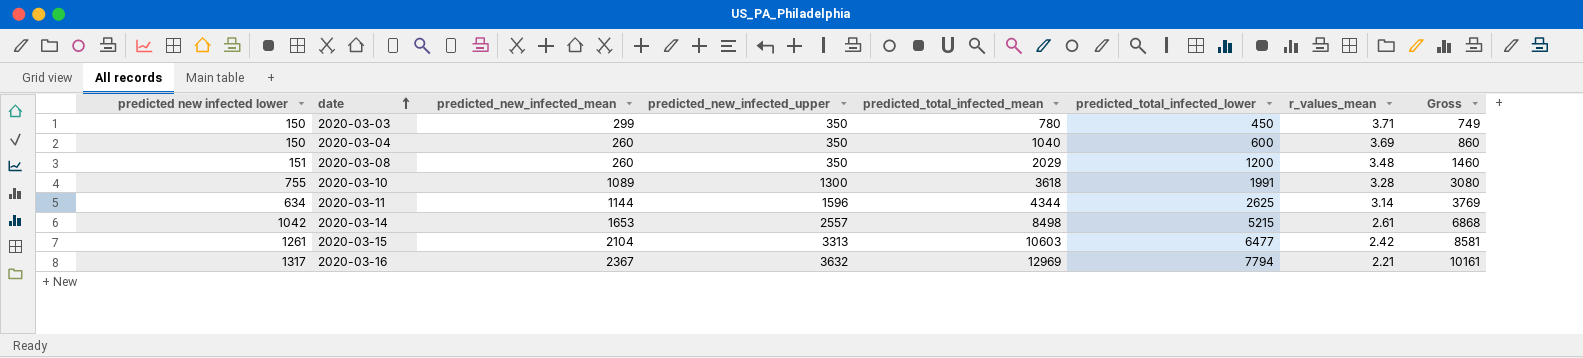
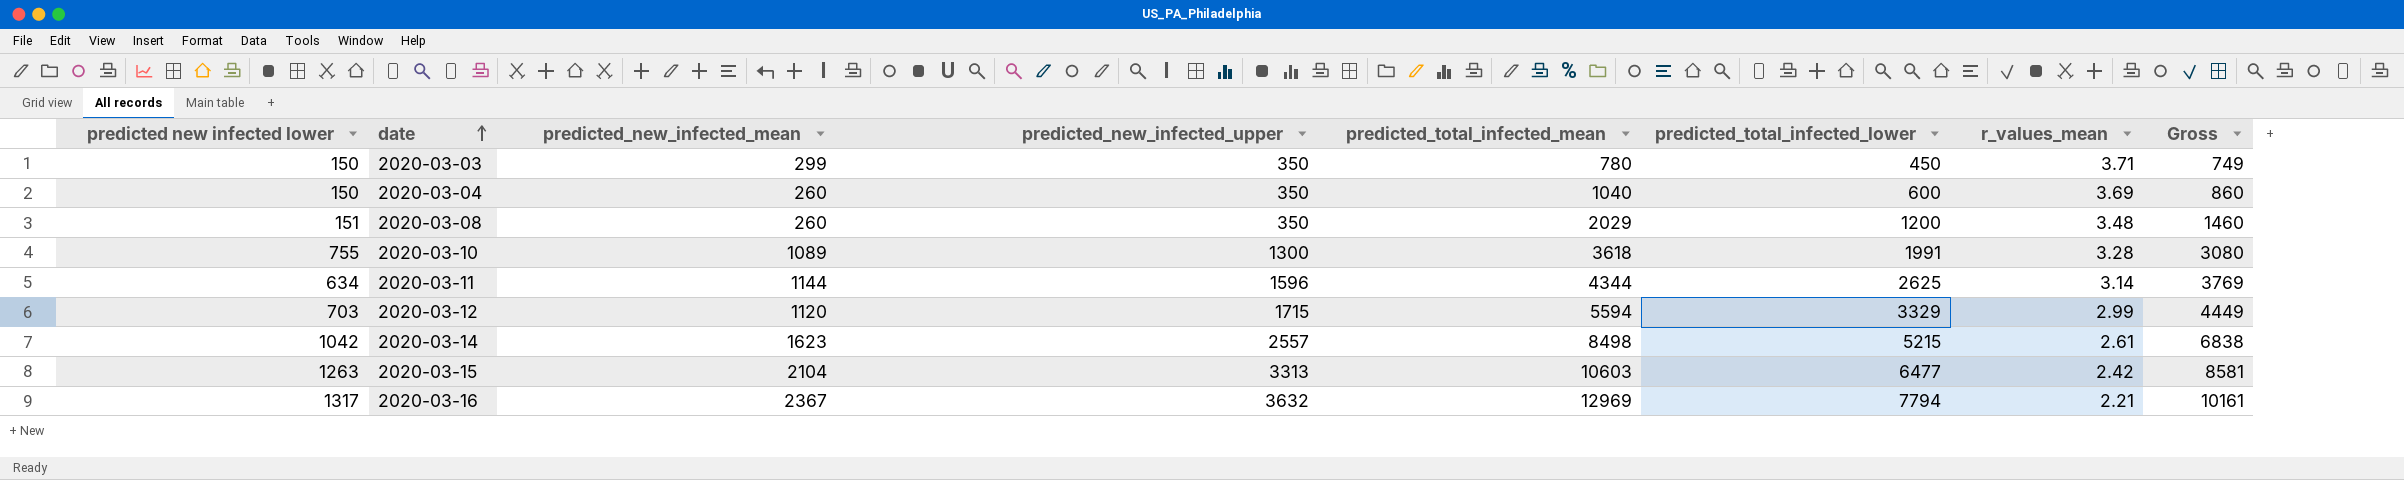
row 2020-03-12: none -> 703 | 1120 | 1715 | 5594 | 3329 | 2.99 | 4449
2020-03-14 | predicted_new_infected_mean: 1653 -> 1623
2020-03-14 | Gross: 6868 -> 6838
2020-03-15 | predicted new infected lower: 1261 -> 1263

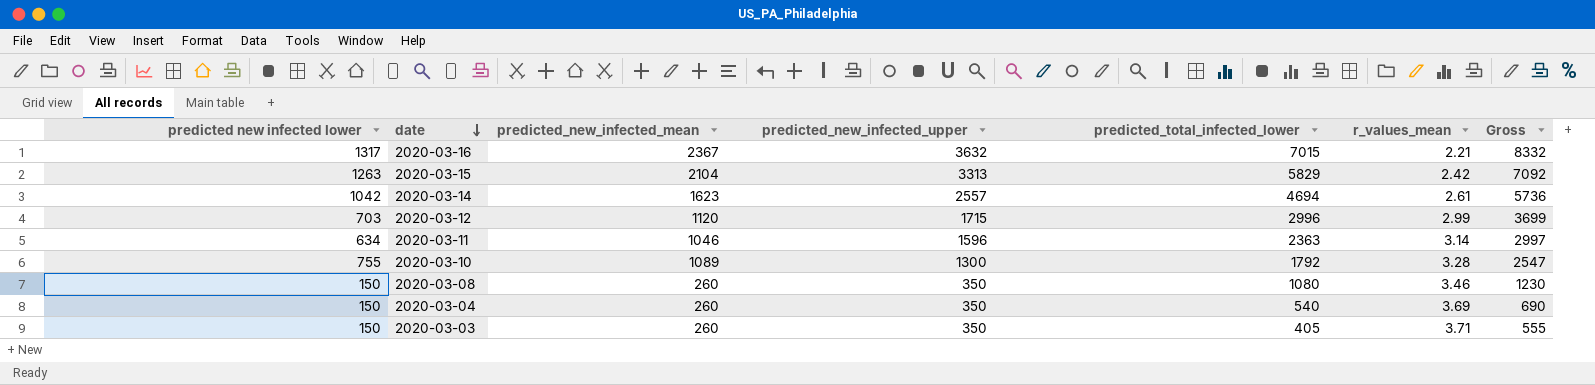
row order: date ascending -> date descending
column predicted_total_infected_mean | position: 5 -> none
column Gross | formula: [predicted_new_infected_mean] + [predicted_total_infected_lower] -> [predicted new infected lower] + [predicted_total_infected_lower]
2020-03-16 | predicted_total_infected_lower: 7794 -> 7015
2020-03-15 | predicted_total_infected_lower: 6477 -> 5829
2020-03-14 | predicted_total_infected_lower: 5215 -> 4694
2020-03-12 | predicted_total_infected_lower: 3329 -> 2996
2020-03-11 | predicted_new_infected_mean: 1144 -> 1046
2020-03-11 | predicted_total_infected_lower: 2625 -> 2363
2020-03-10 | predicted_total_infected_lower: 1991 -> 1792
2020-03-08 | predicted new infected lower: 151 -> 150
2020-03-08 | predicted_total_infected_lower: 1200 -> 1080
2020-03-08 | r_values_mean: 3.48 -> 3.46
2020-03-04 | predicted_total_infected_lower: 600 -> 540
2020-03-03 | predicted_new_infected_mean: 299 -> 260
2020-03-03 | predicted_total_infected_lower: 450 -> 405

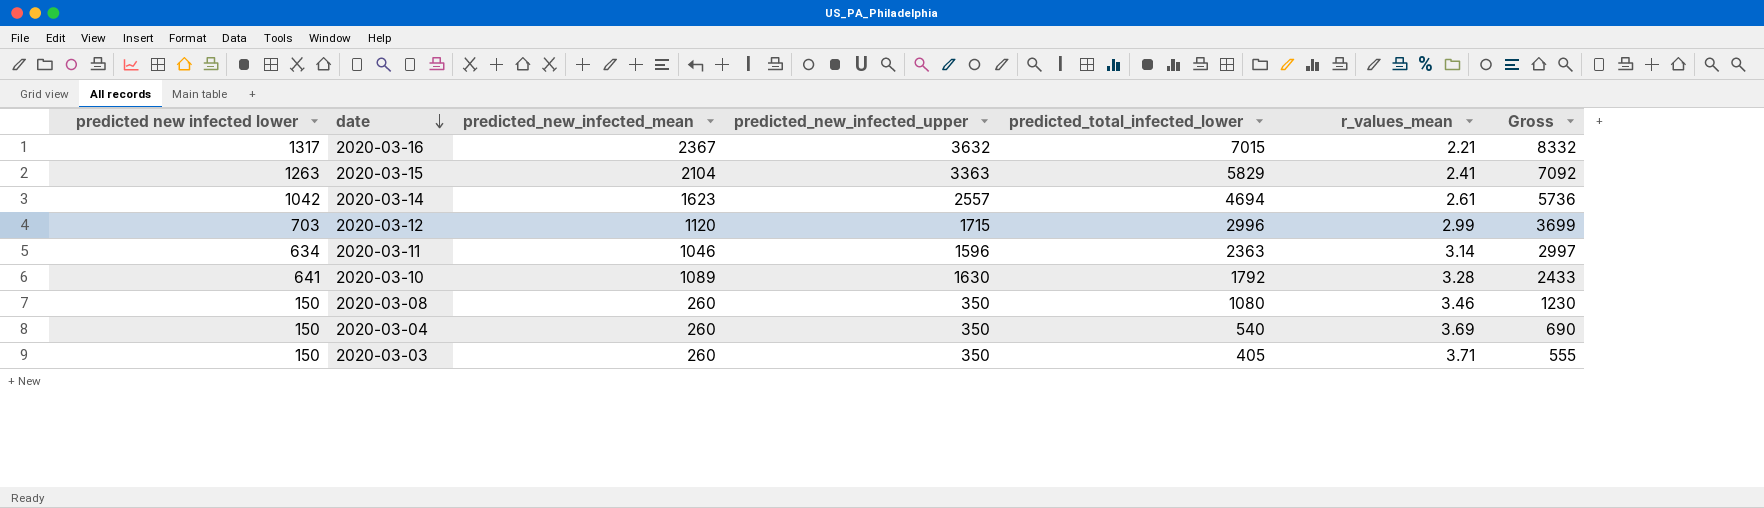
2020-03-15 | predicted_new_infected_upper: 3313 -> 3363
2020-03-15 | r_values_mean: 2.42 -> 2.41
2020-03-10 | predicted new infected lower: 755 -> 641
2020-03-10 | predicted_new_infected_upper: 1300 -> 1630
2020-03-10 | Gross: 2547 -> 2433

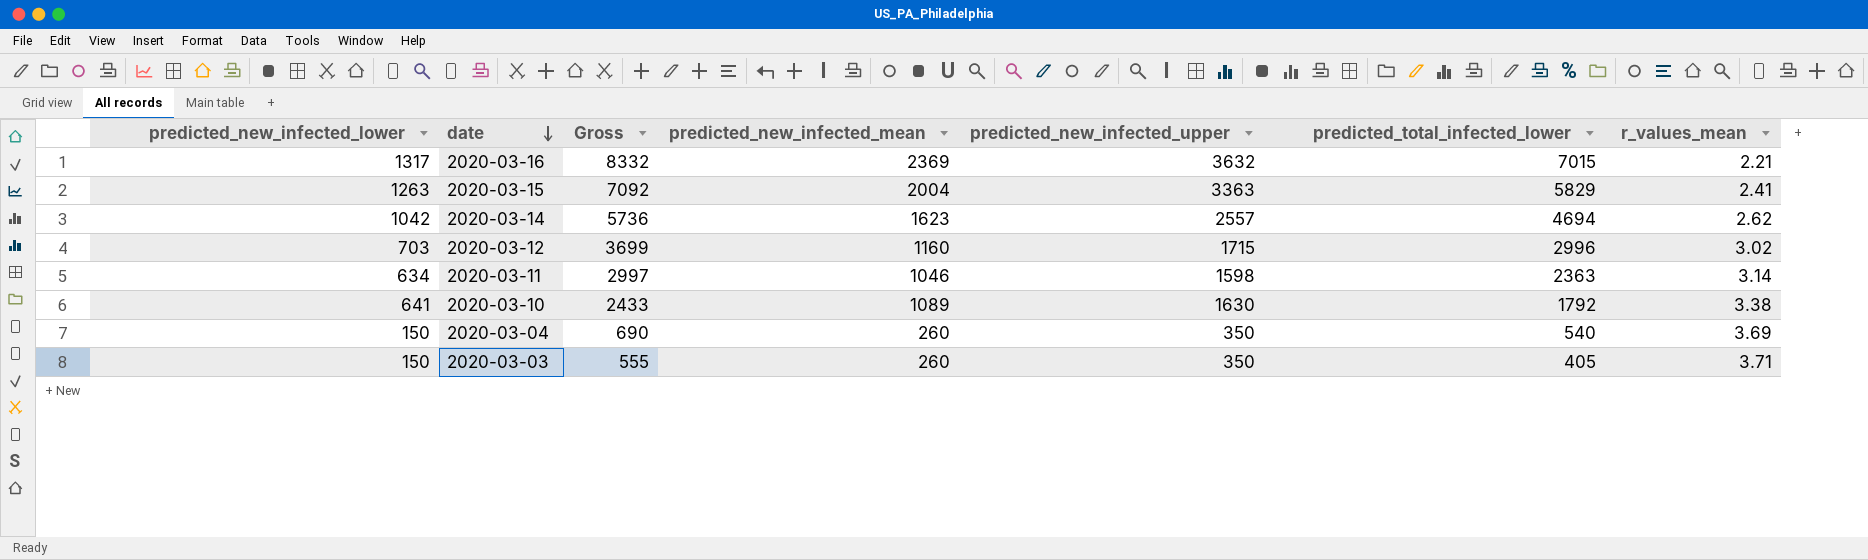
column name: predicted new infected lower -> predicted_new_infected_lower
column Gross | position: 7 -> 3
row 2020-03-08: 150 | 260 | 350 | 1080 | 3.46 | 1230 -> none
2020-03-16 | predicted_new_infected_mean: 2367 -> 2369
2020-03-15 | predicted_new_infected_mean: 2104 -> 2004
2020-03-14 | r_values_mean: 2.61 -> 2.62
2020-03-12 | predicted_new_infected_mean: 1120 -> 1160
2020-03-12 | r_values_mean: 2.99 -> 3.02
2020-03-11 | predicted_new_infected_upper: 1596 -> 1598
2020-03-10 | r_values_mean: 3.28 -> 3.38

